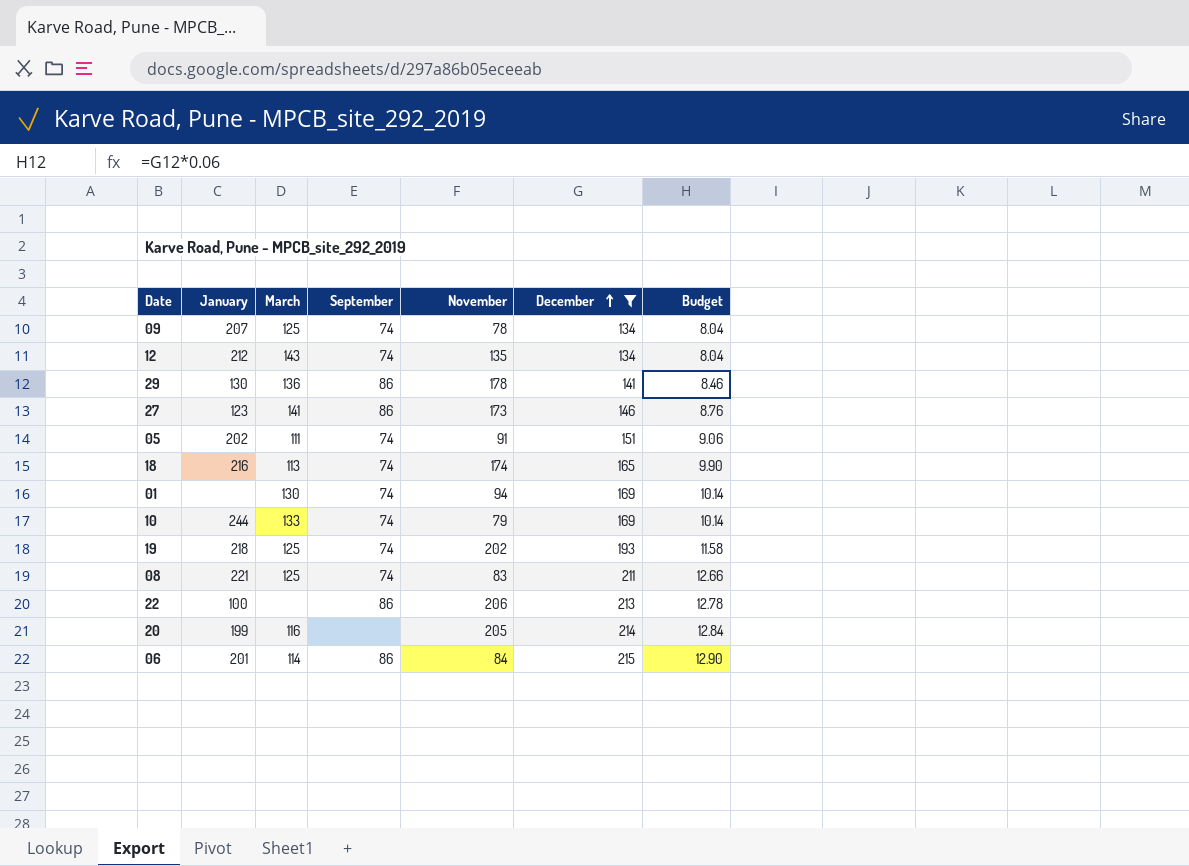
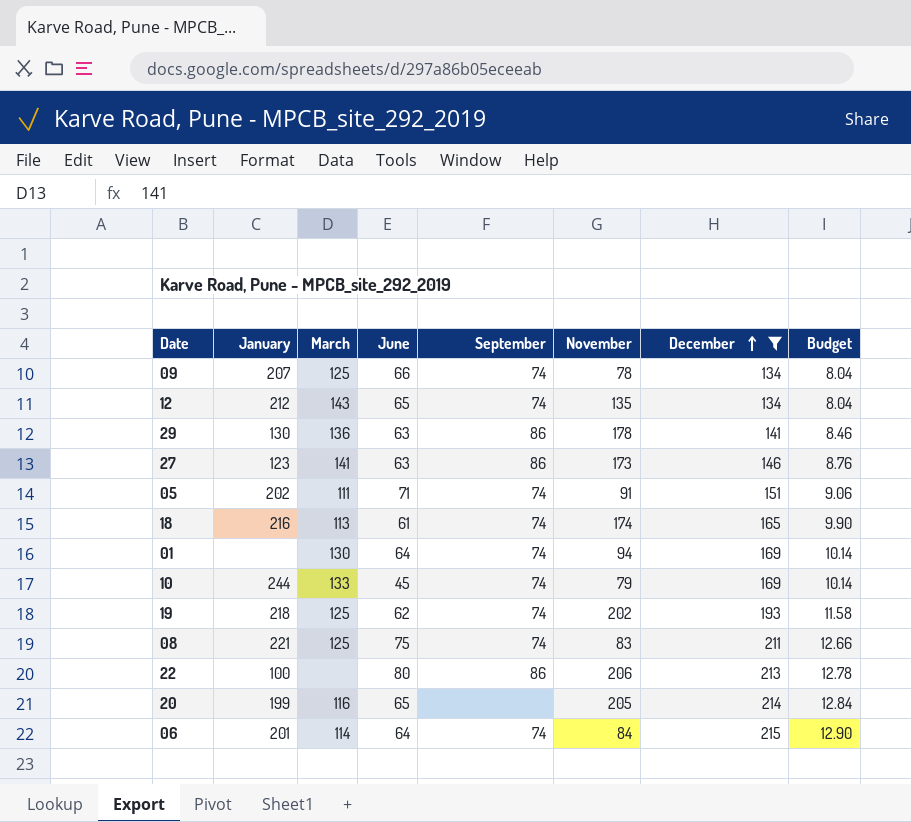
column June | position: none -> 4
06 | September: 86 -> 74

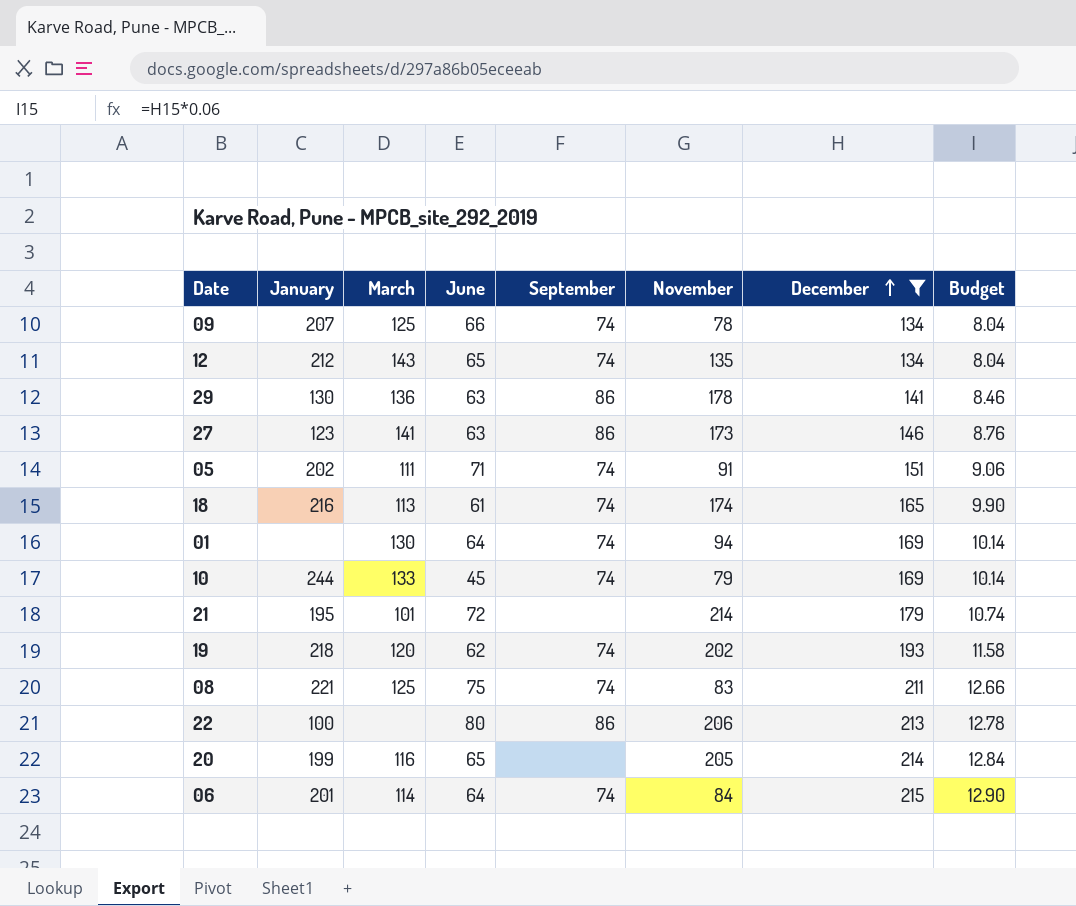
row 21: none -> 195 | 101 | 72 | none | 214 | 179 | 10.74
19 | March: 125 -> 120

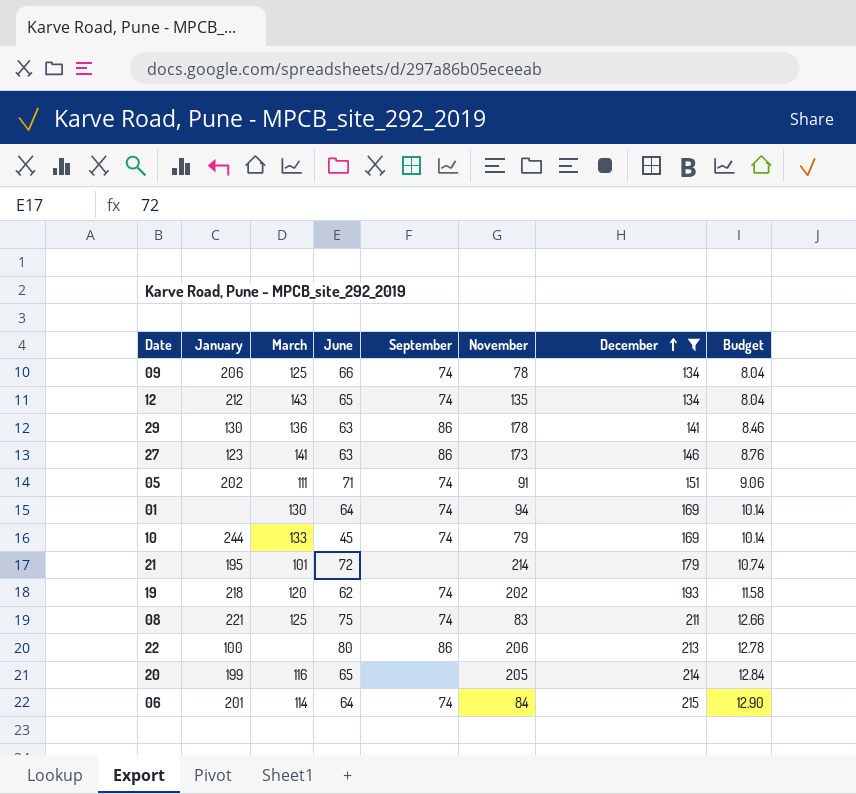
row 18: 216 | 113 | 61 | 74 | 174 | 165 | 9.90 -> none
09 | January: 207 -> 206

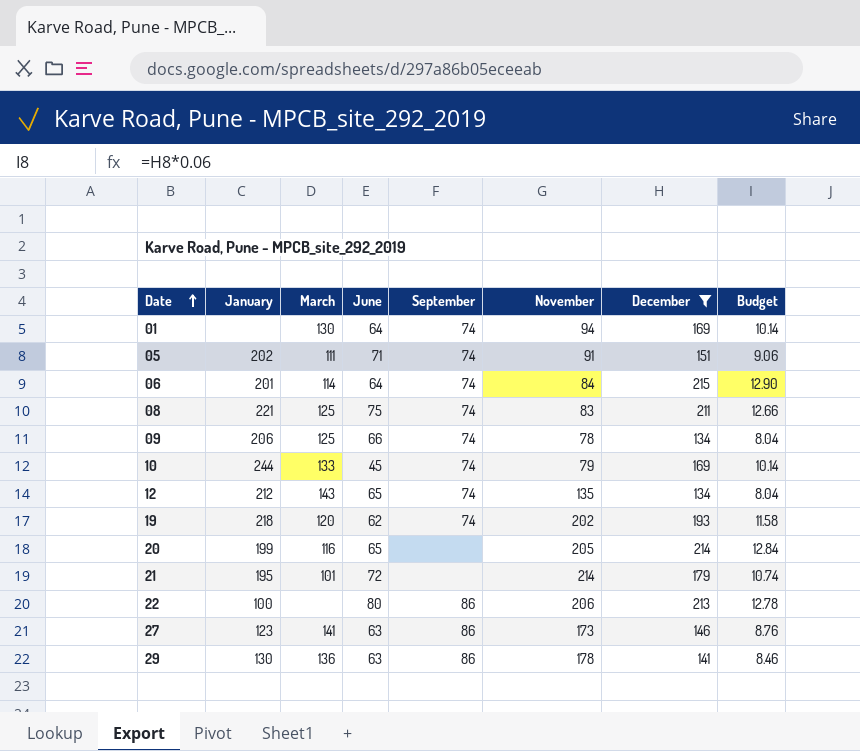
row order: December ascending -> Date ascending

